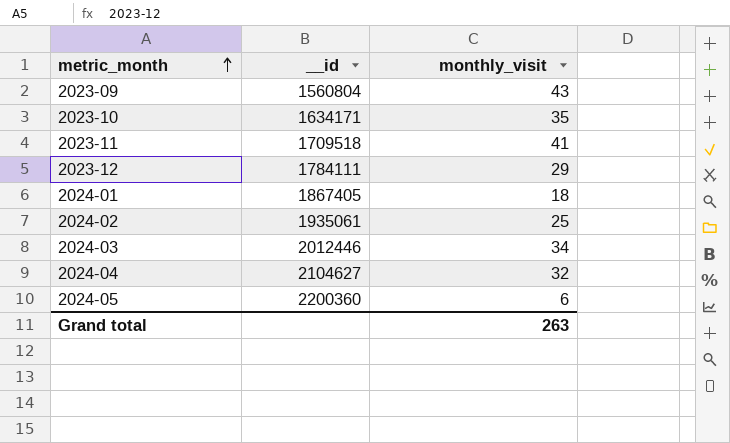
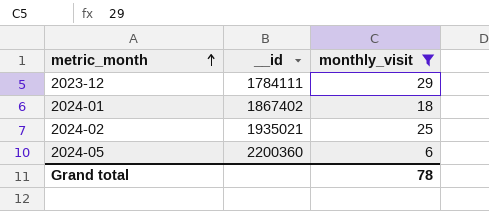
filter: none -> monthly_visit <= 29
2024-01 | __id: 1867405 -> 1867402
2024-02 | __id: 1935061 -> 1935021
Grand total | monthly_visit: 263 -> 78

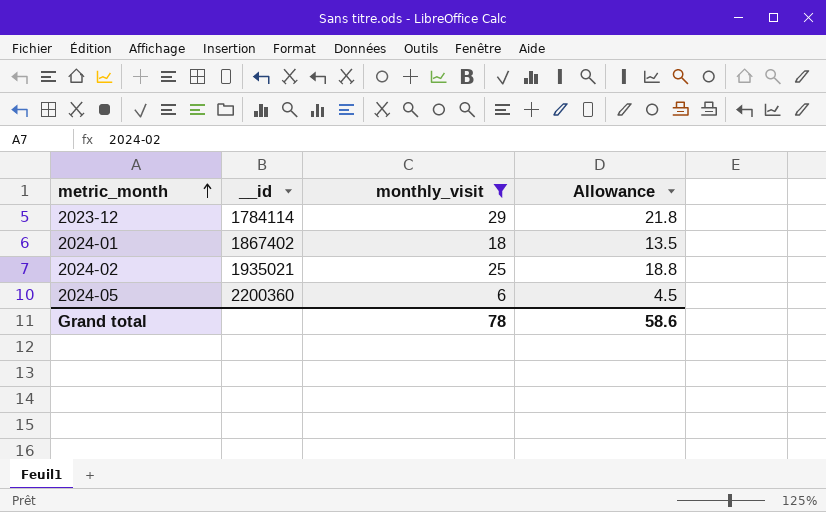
column Allowance | formula: none -> [monthly_visit] * 0.75
2023-12 | __id: 1784111 -> 1784114

